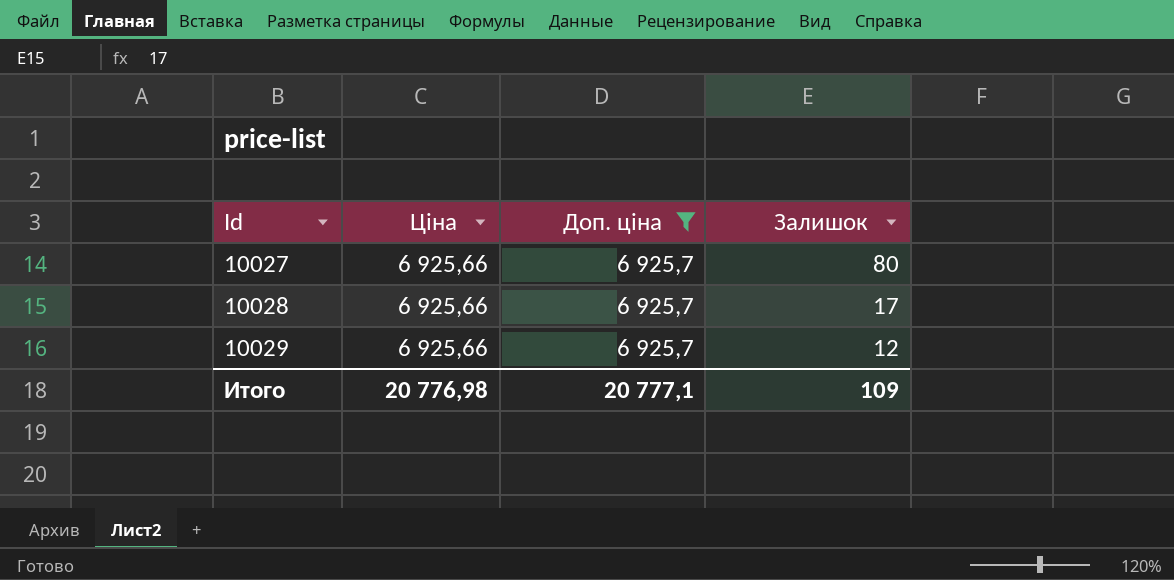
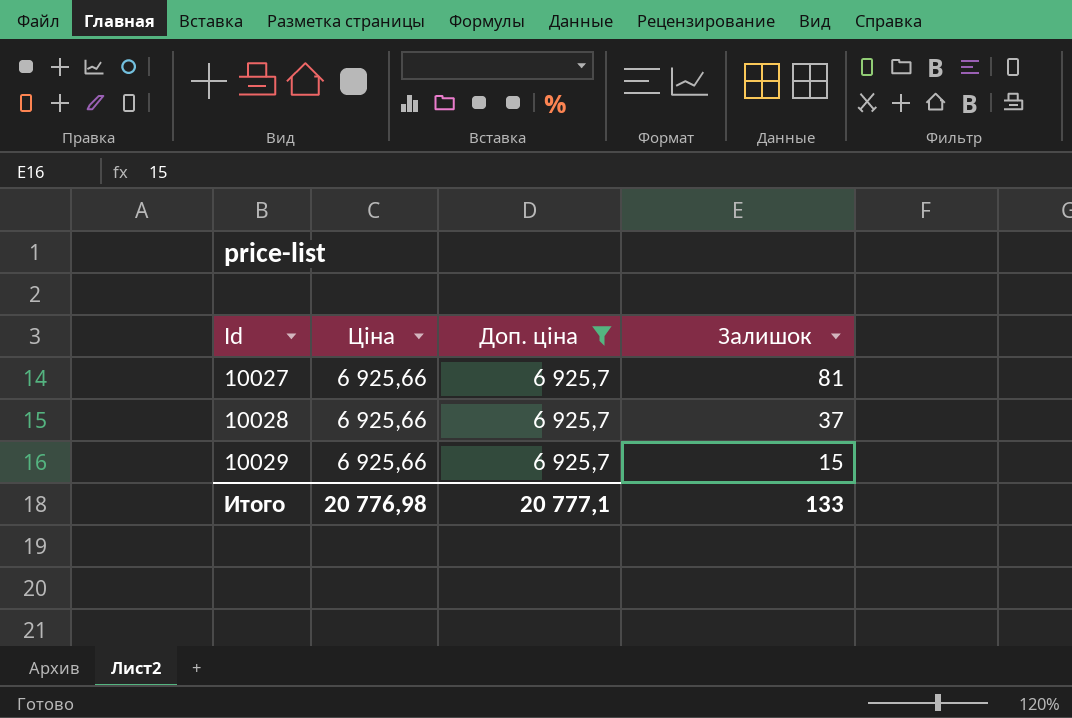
10027 | Залишок: 80 -> 81
10028 | Залишок: 17 -> 37
10029 | Залишок: 12 -> 15
Итого | Залишок: 109 -> 133

